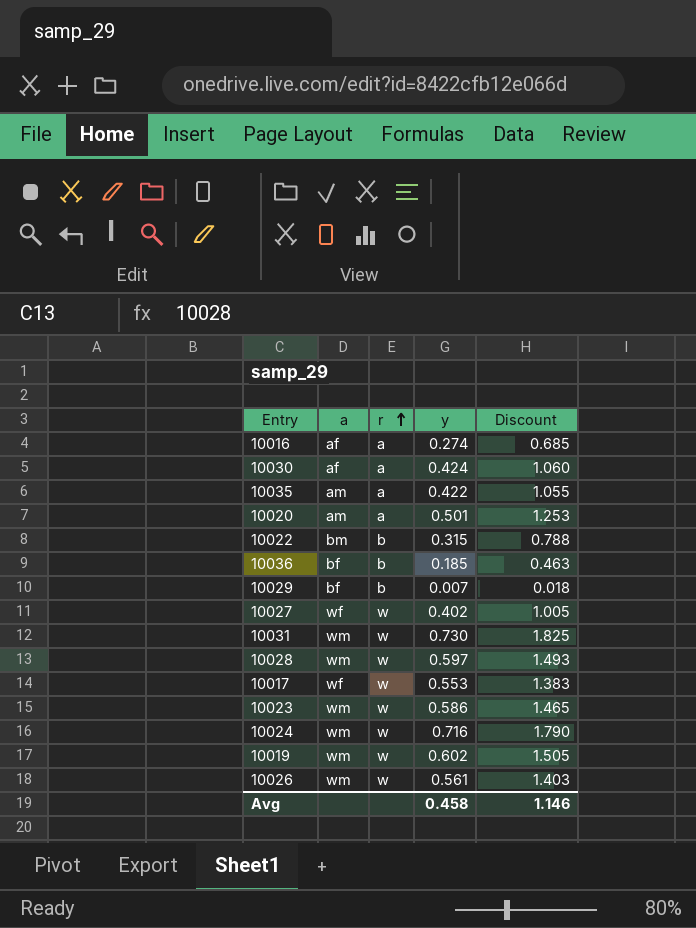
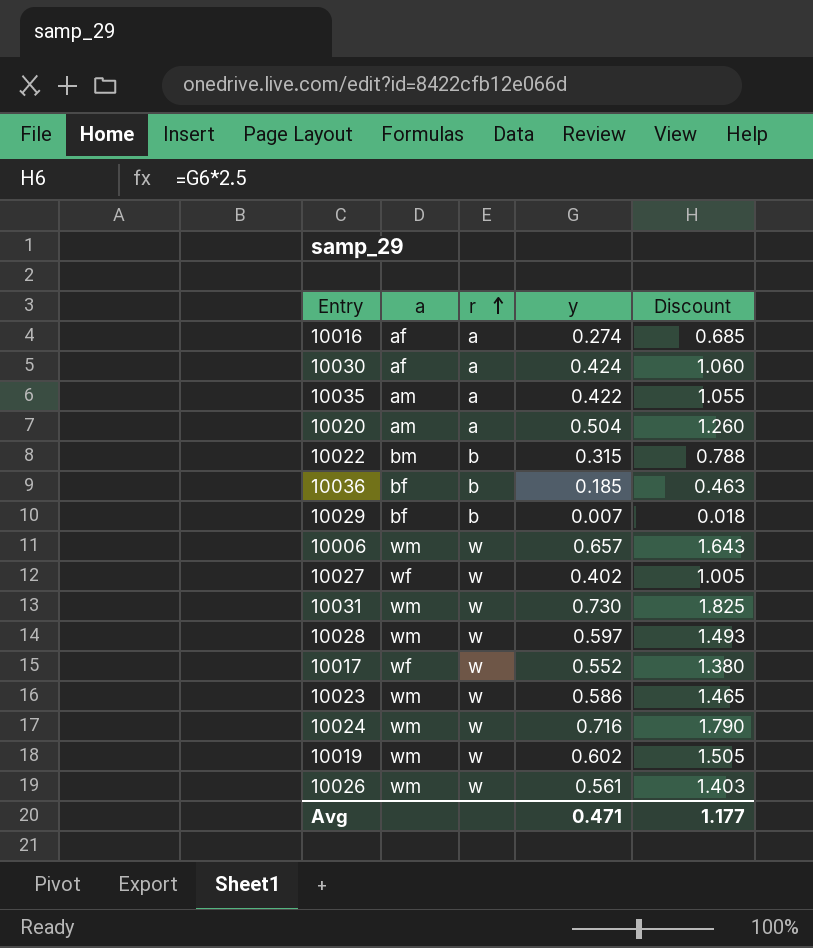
10020 | y: 0.501 -> 0.504
10020 | Discount: 1.253 -> 1.260
row 10006: none -> wm | w | 0.657 | 1.643
10017 | y: 0.553 -> 0.552
10017 | Discount: 1.383 -> 1.380
Avg | y: 0.458 -> 0.471
Avg | Discount: 1.146 -> 1.177

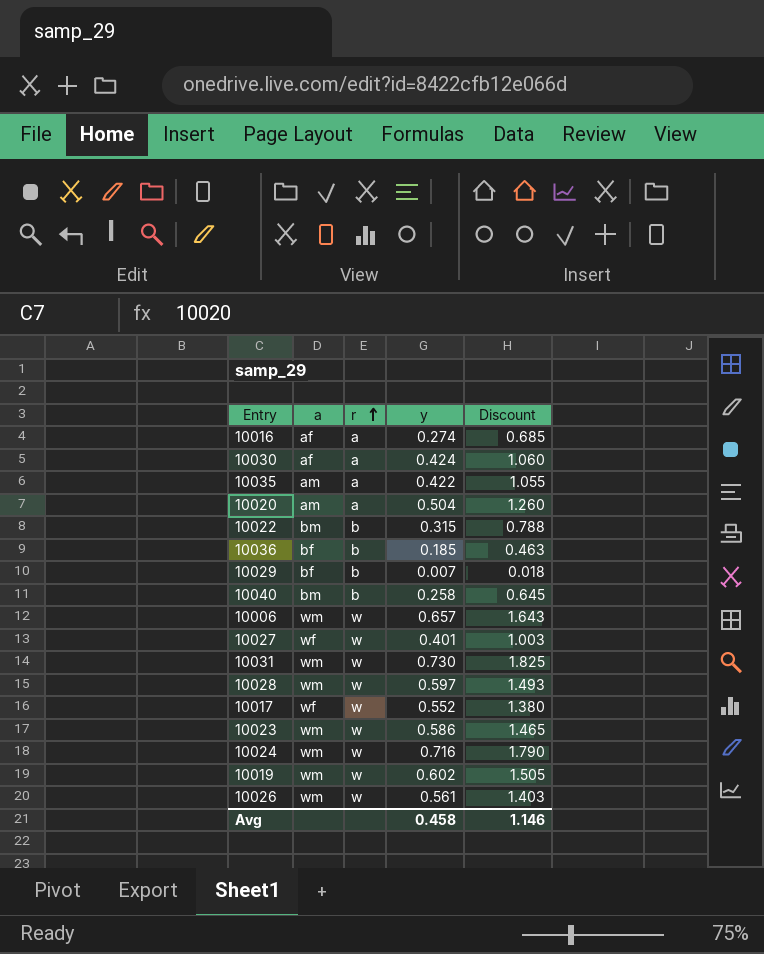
row 10040: none -> bm | b | 0.258 | 0.645
10027 | y: 0.402 -> 0.401
10027 | Discount: 1.005 -> 1.003
Avg | y: 0.471 -> 0.458
Avg | Discount: 1.177 -> 1.146

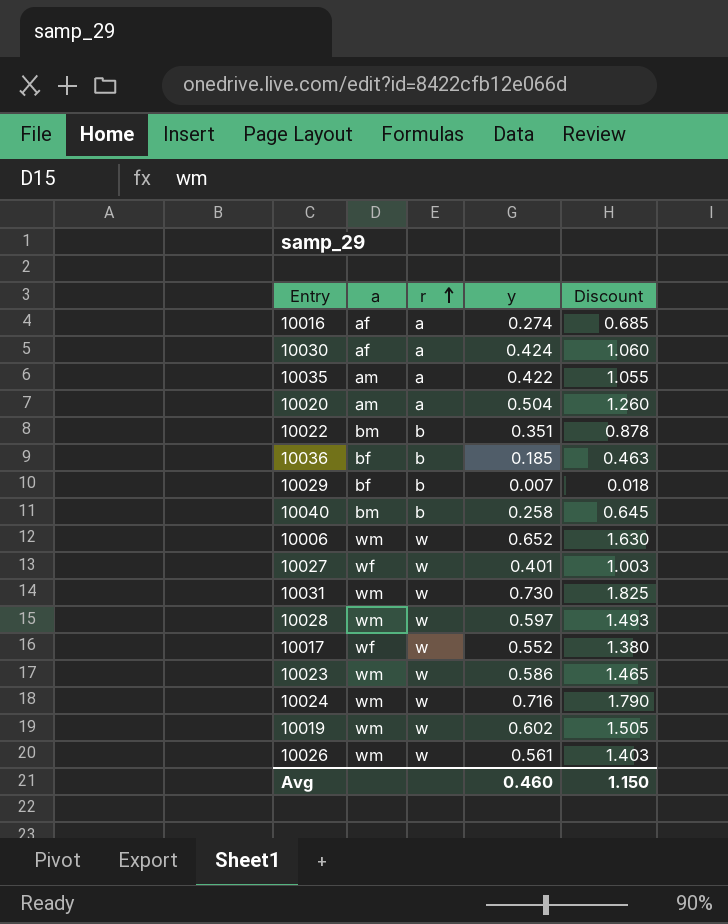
10022 | y: 0.315 -> 0.351
10022 | Discount: 0.788 -> 0.878
10006 | y: 0.657 -> 0.652
10006 | Discount: 1.643 -> 1.630
Avg | y: 0.458 -> 0.460
Avg | Discount: 1.146 -> 1.150

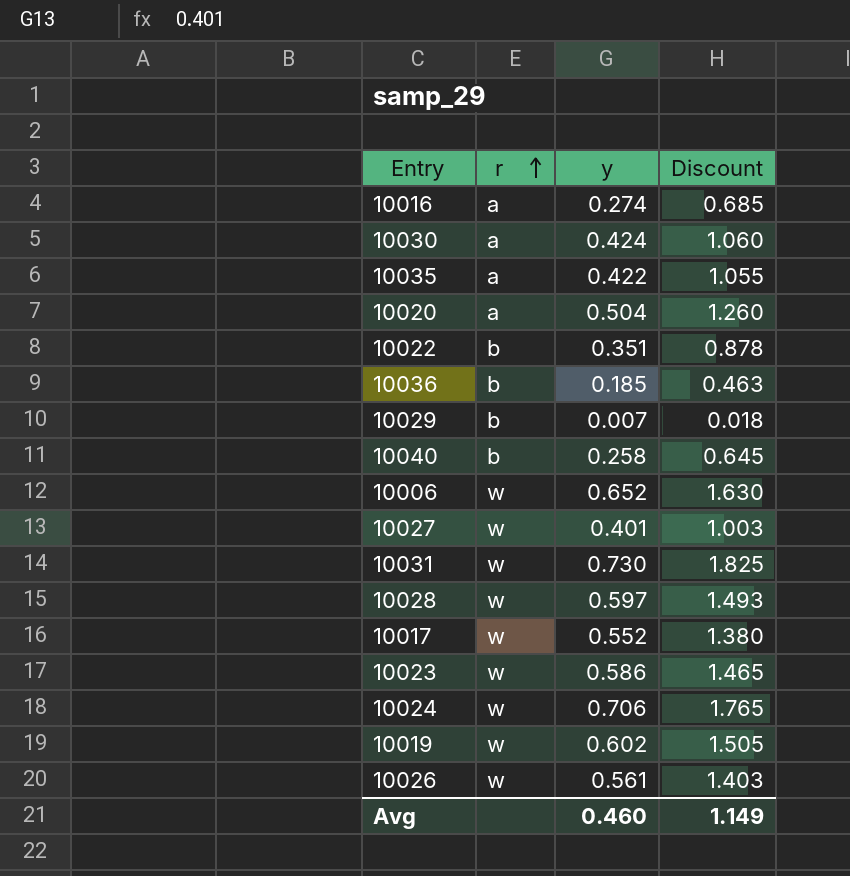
column a | position: 2 -> none
10024 | y: 0.716 -> 0.706
10024 | Discount: 1.790 -> 1.765
Avg | Discount: 1.150 -> 1.149

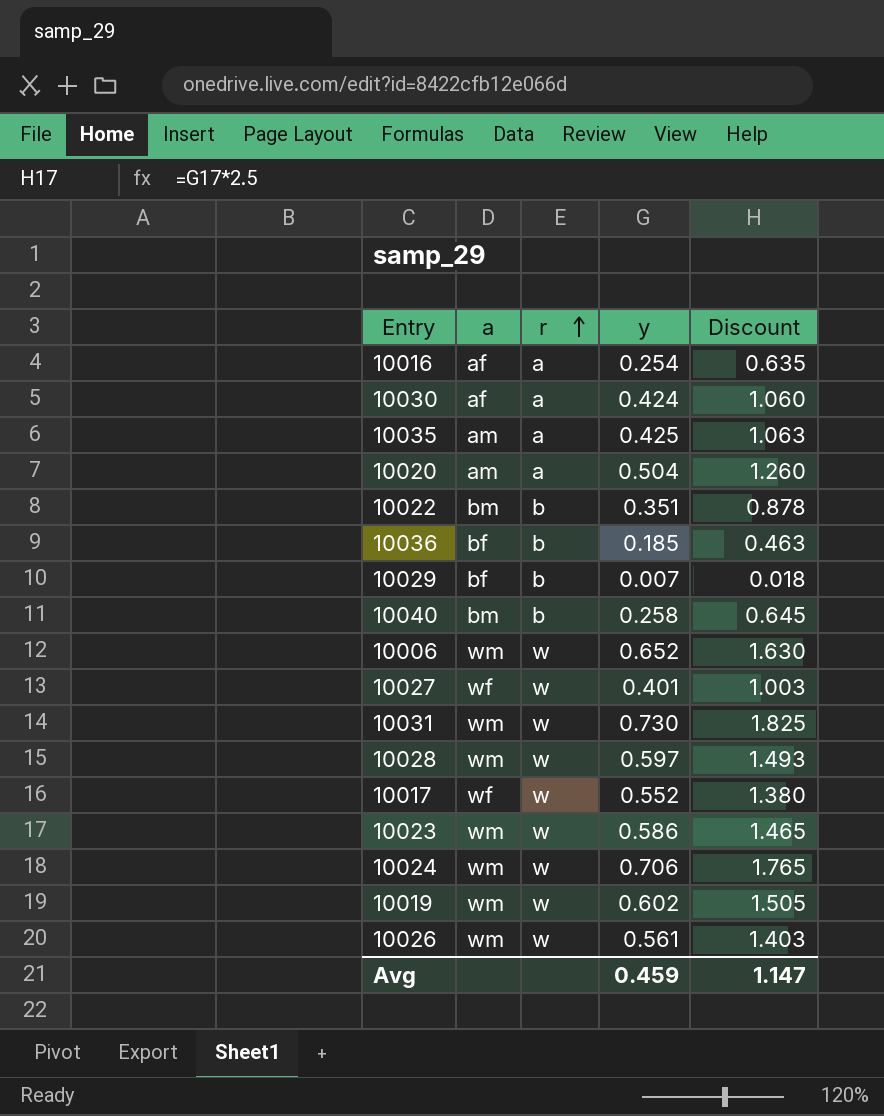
column a | position: none -> 2
10016 | y: 0.274 -> 0.254
10016 | Discount: 0.685 -> 0.635
10035 | y: 0.422 -> 0.425
10035 | Discount: 1.055 -> 1.063
Avg | y: 0.460 -> 0.459
Avg | Discount: 1.149 -> 1.147

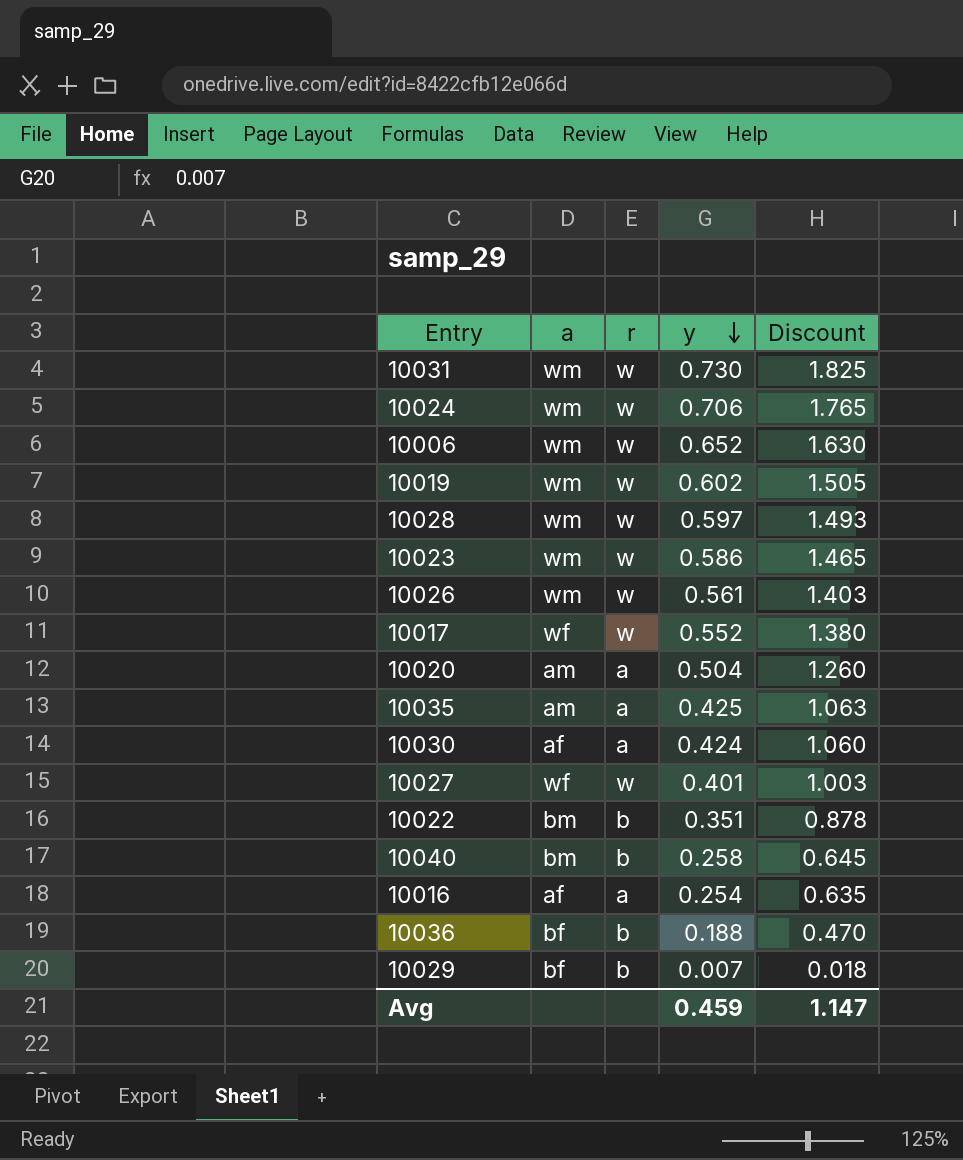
row order: r ascending -> y descending
10036 | y: 0.185 -> 0.188
10036 | Discount: 0.463 -> 0.470

